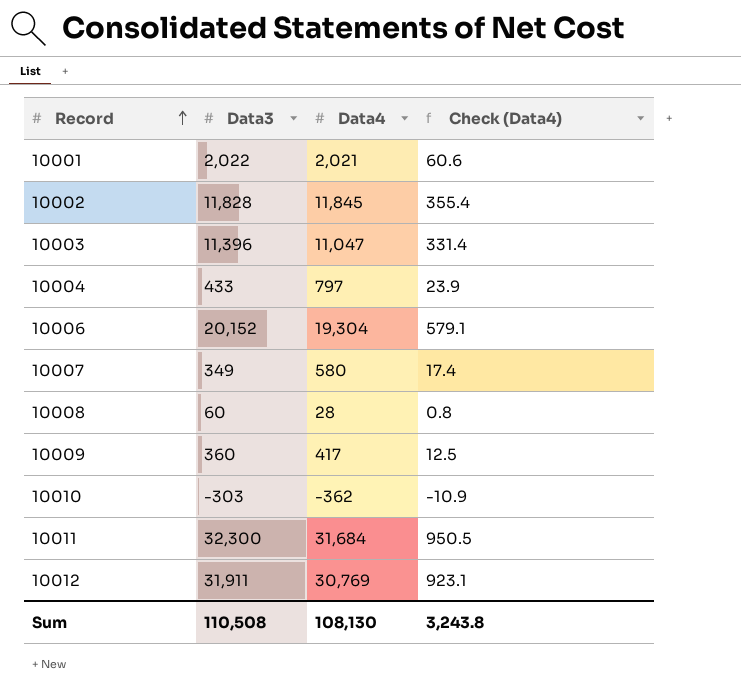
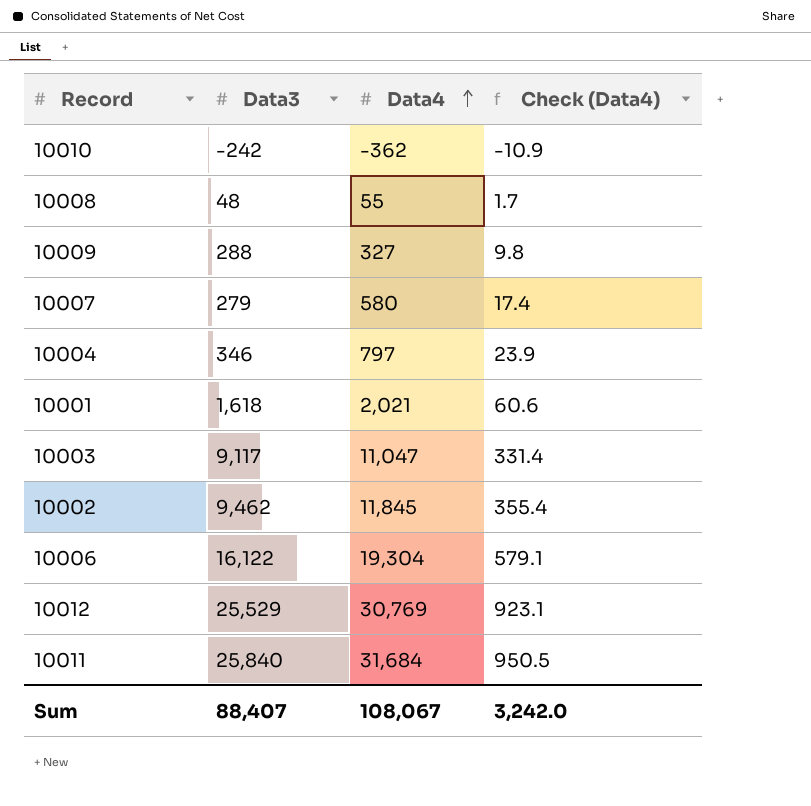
row order: Record ascending -> Data4 ascending
10010 | Data3: -303 -> -242
10008 | Data3: 60 -> 48
10008 | Data4: 28 -> 55
10008 | Check (Data4): 0.8 -> 1.7
10009 | Data3: 360 -> 288
10009 | Data4: 417 -> 327
10009 | Check (Data4): 12.5 -> 9.8
10007 | Data3: 349 -> 279
10004 | Data3: 433 -> 346
10001 | Data3: 2,022 -> 1,618
10003 | Data3: 11,396 -> 9,117
10002 | Data3: 11,828 -> 9,462
10006 | Data3: 20,152 -> 16,122
10012 | Data3: 31,911 -> 25,529
10011 | Data3: 32,300 -> 25,840
Sum | Data3: 110,508 -> 88,407
Sum | Data4: 108,130 -> 108,067
Sum | Check (Data4): 3,243.8 -> 3,242.0

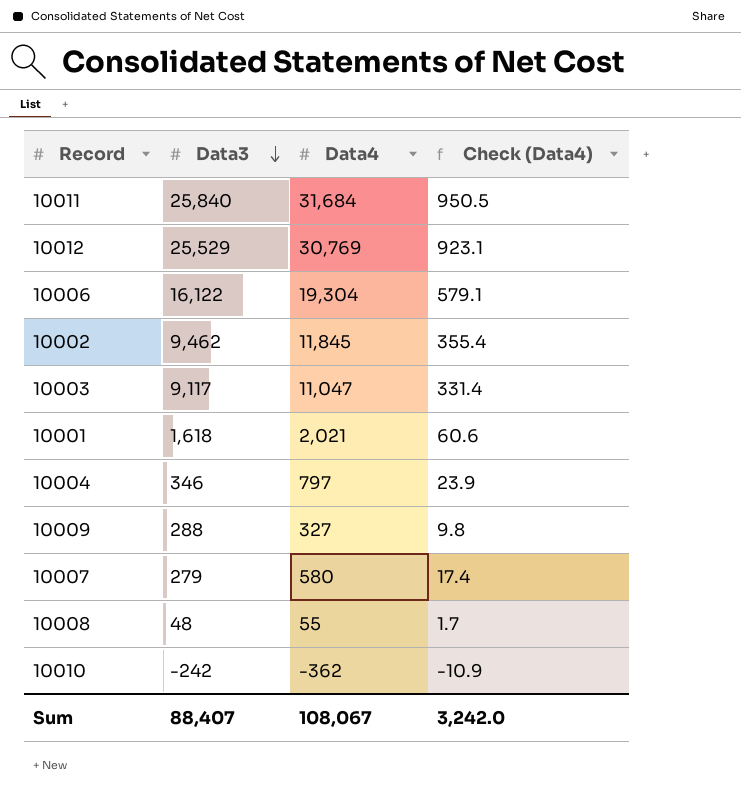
row order: Data4 ascending -> Data3 descending

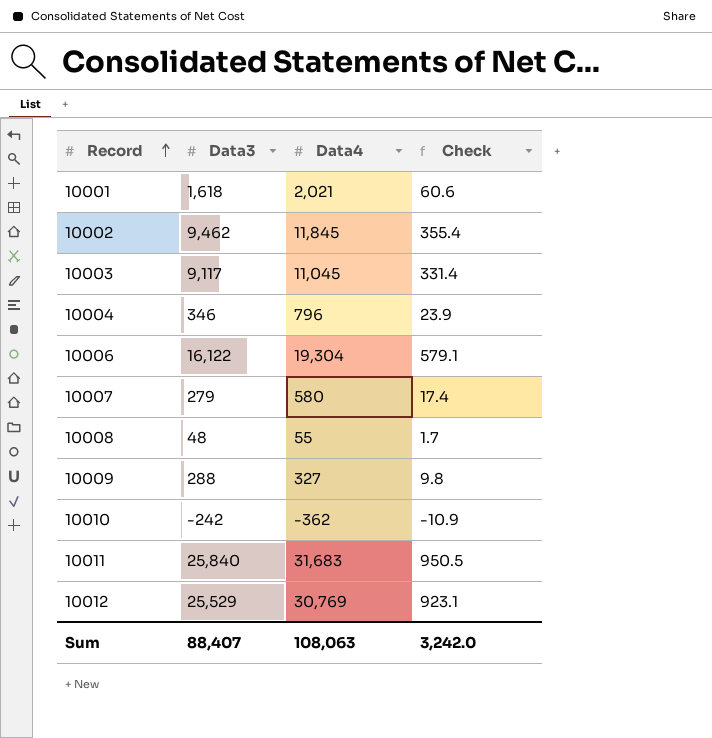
row order: Data3 descending -> Record ascending
column name: Check (Data4) -> Check
10003 | Data4: 11,047 -> 11,045
10004 | Data4: 797 -> 796
10011 | Data4: 31,684 -> 31,683
Sum | Data4: 108,067 -> 108,063

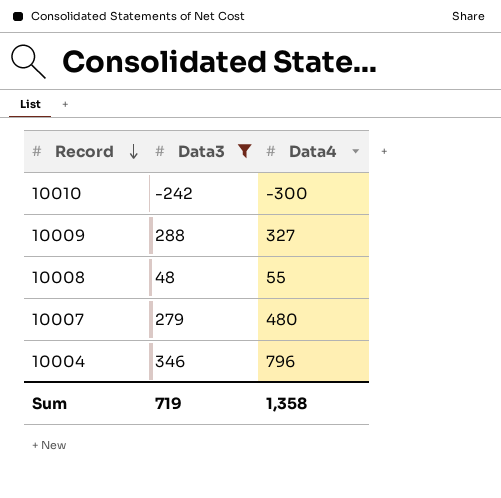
filter: none -> Data3 <= 346
row order: Record ascending -> Record descending
column Check | formula: [Data4] * 0.03 -> none
10010 | Data4: -362 -> -300
10007 | Data4: 580 -> 480
Sum | Data3: 88,407 -> 719
Sum | Data4: 108,063 -> 1,358

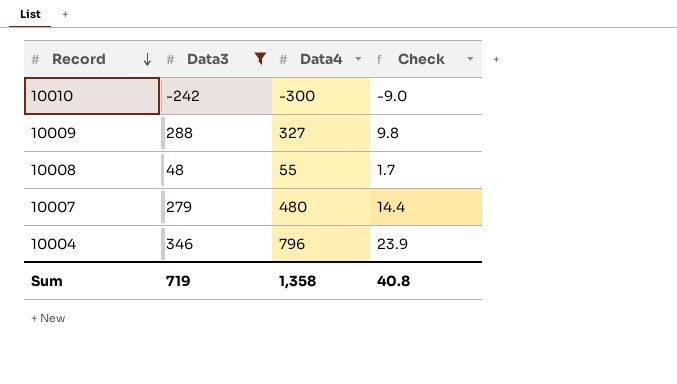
column Check | formula: none -> [Data4] * 0.03

